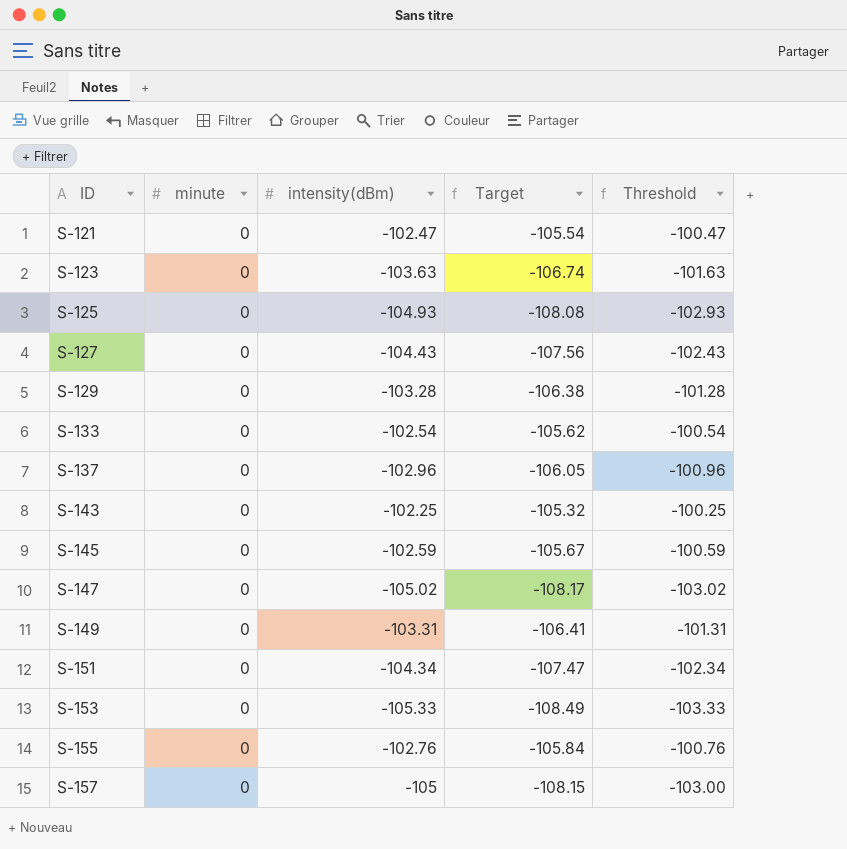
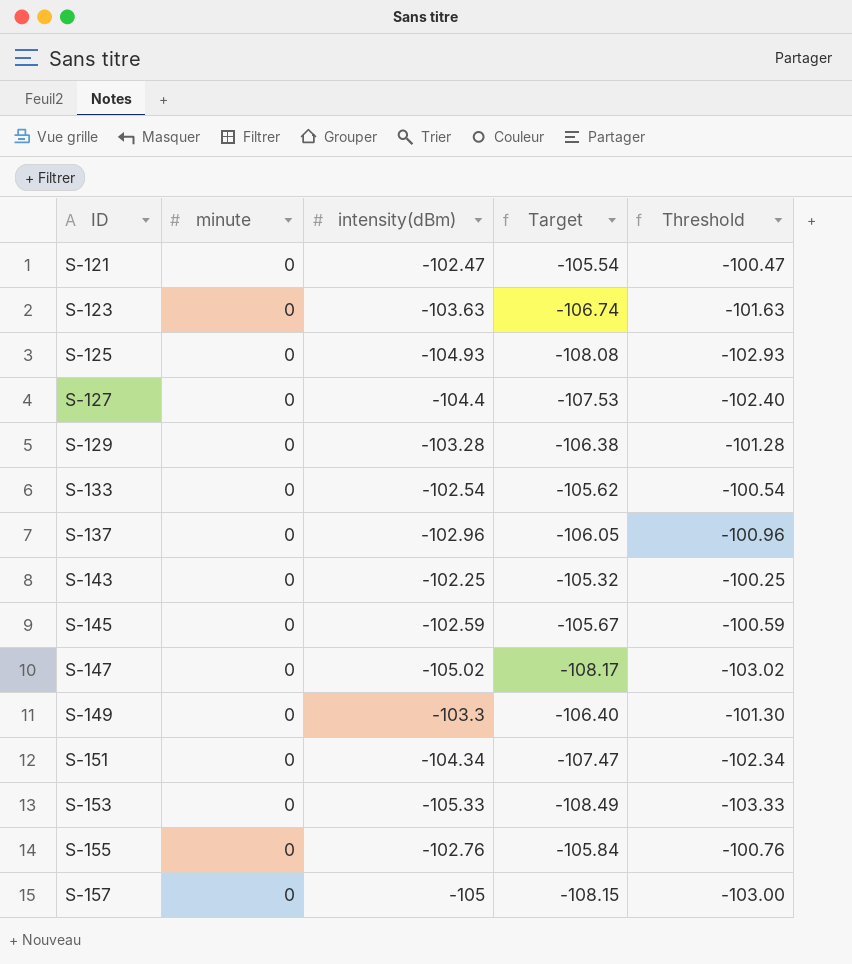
S-127 | intensity(dBm): -104.43 -> -104.4
S-127 | Target: -107.56 -> -107.53
S-127 | Threshold: -102.43 -> -102.40
S-149 | intensity(dBm): -103.31 -> -103.3
S-149 | Target: -106.41 -> -106.40
S-149 | Threshold: -101.31 -> -101.30

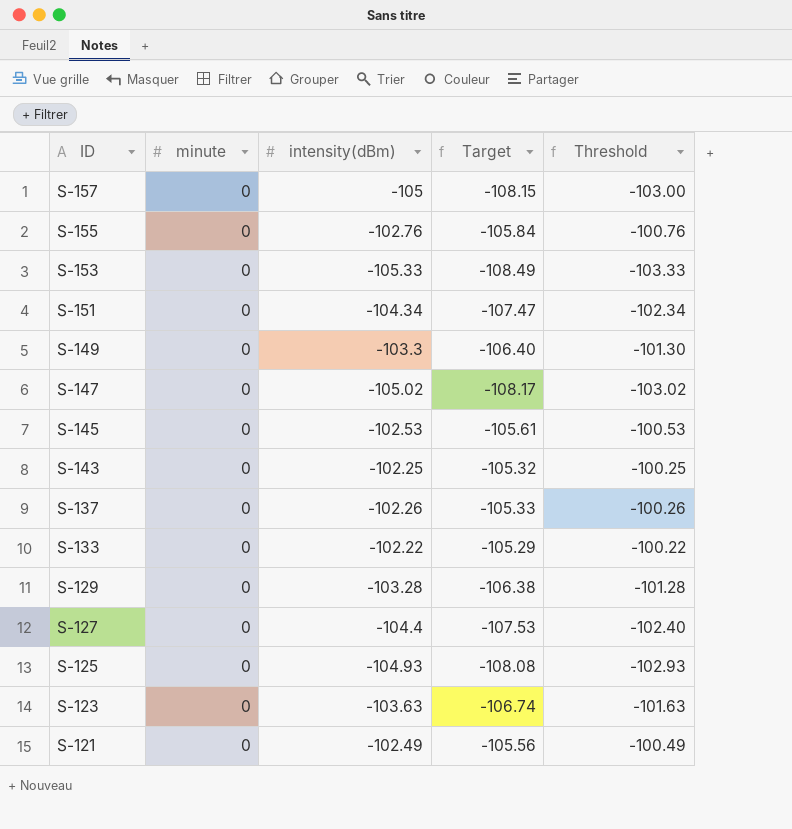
row order: ID ascending -> ID descending
S-145 | intensity(dBm): -102.59 -> -102.53
S-145 | Target: -105.67 -> -105.61
S-145 | Threshold: -100.59 -> -100.53
S-137 | intensity(dBm): -102.96 -> -102.26
S-137 | Target: -106.05 -> -105.33
S-137 | Threshold: -100.96 -> -100.26
S-133 | intensity(dBm): -102.54 -> -102.22
S-133 | Target: -105.62 -> -105.29
S-133 | Threshold: -100.54 -> -100.22
S-121 | intensity(dBm): -102.47 -> -102.49
S-121 | Target: -105.54 -> -105.56
S-121 | Threshold: -100.47 -> -100.49

